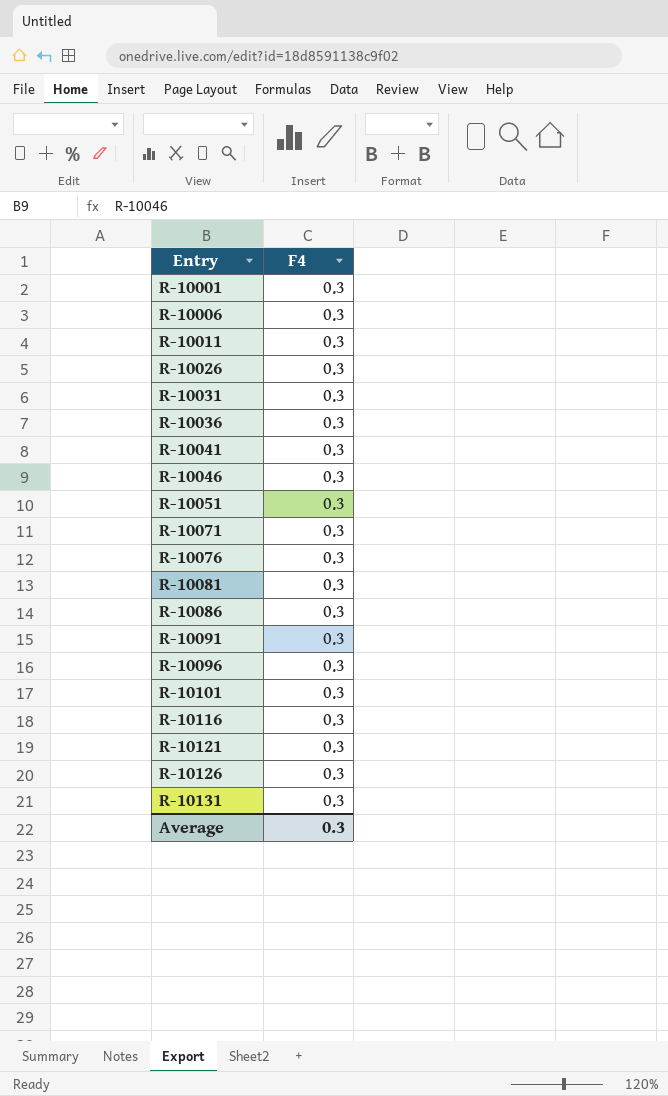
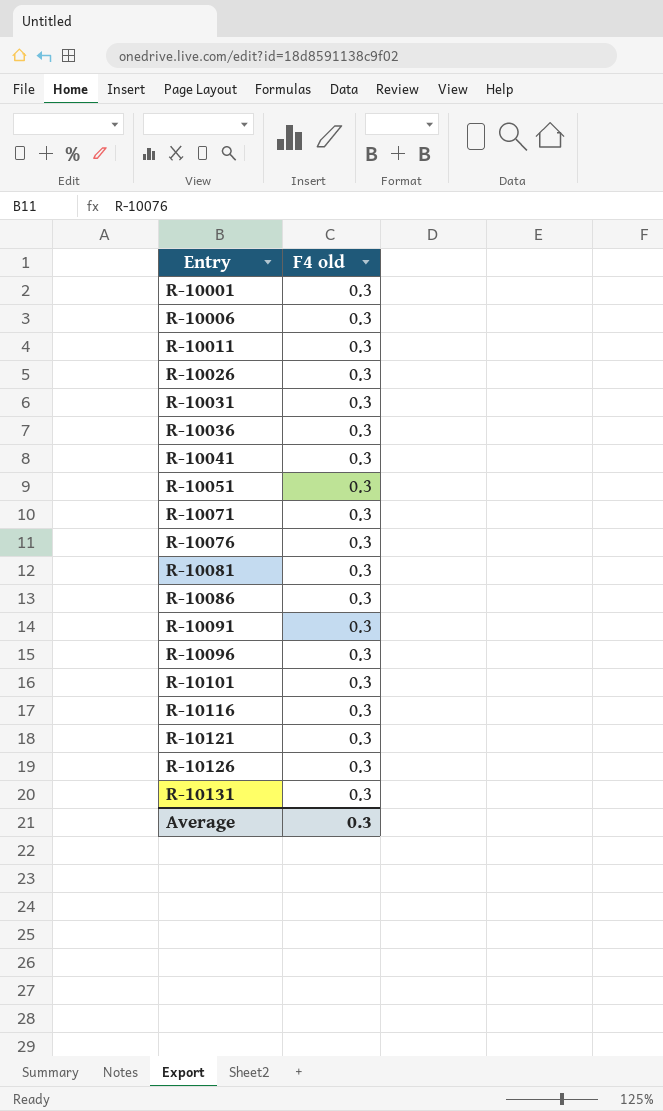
column name: F4 -> F4 old
row R-10046: 0.3 -> none

